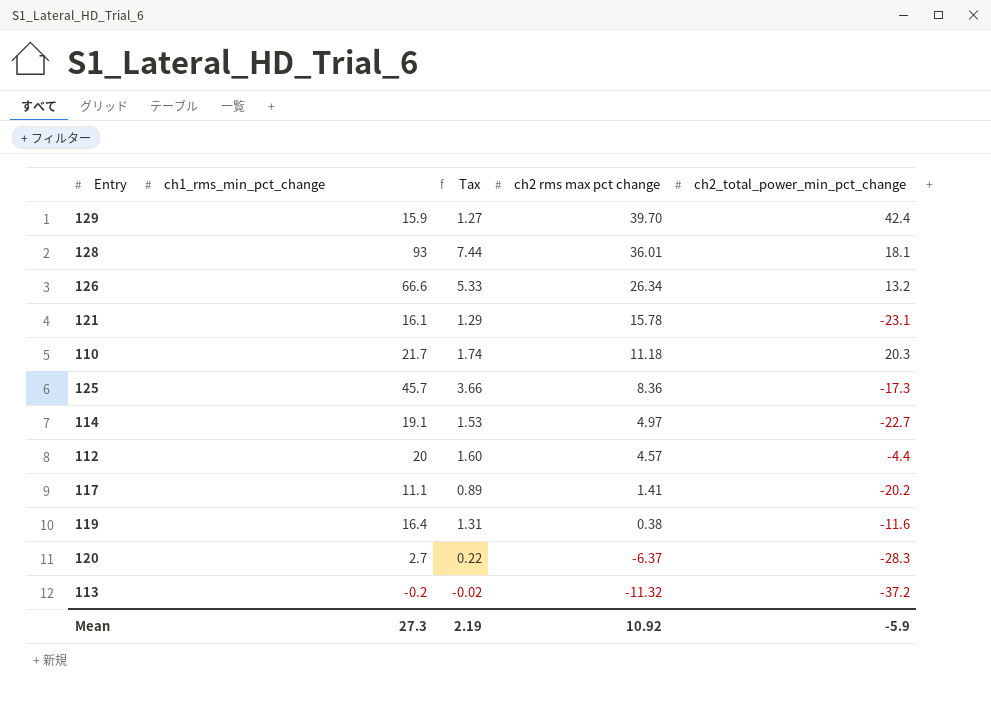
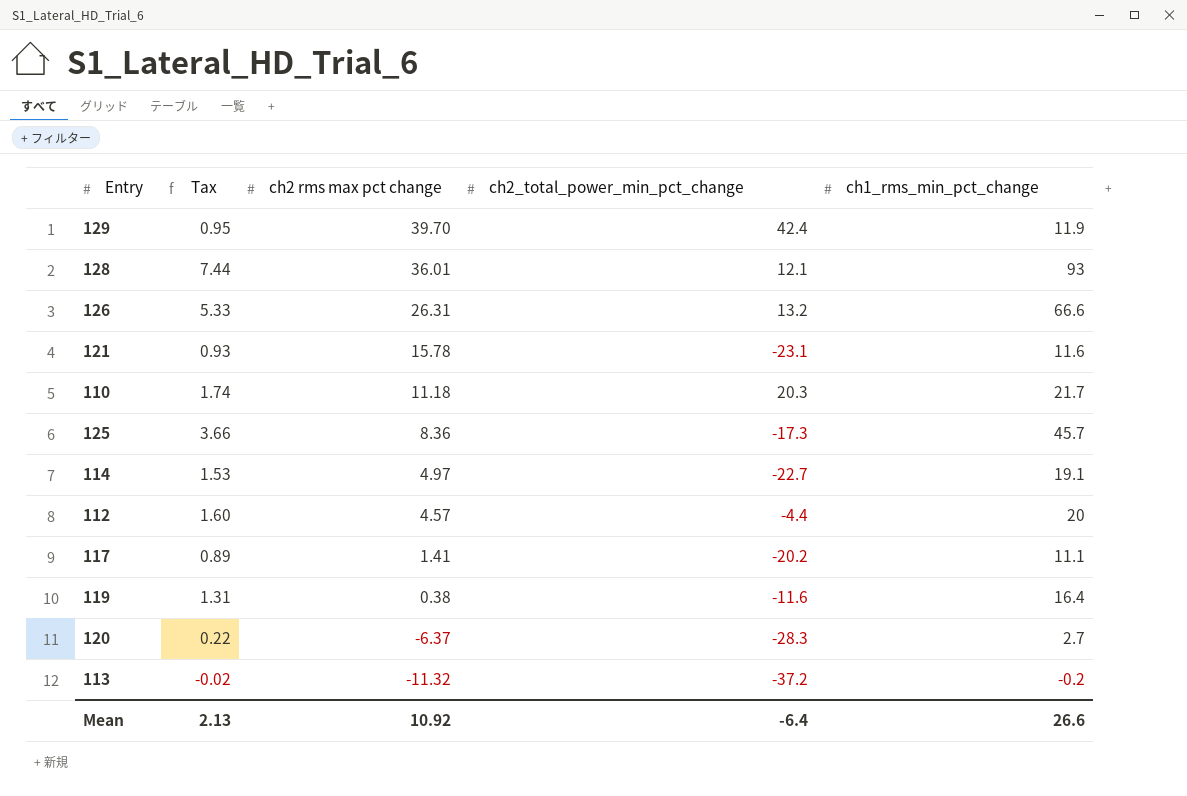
column ch1_rms_min_pct_change | position: 2 -> 5
129 | Tax: 1.27 -> 0.95
129 | ch1_rms_min_pct_change: 15.9 -> 11.9
128 | ch2_total_power_min_pct_change: 18.1 -> 12.1
126 | ch2 rms max pct change: 26.34 -> 26.31
121 | Tax: 1.29 -> 0.93
121 | ch1_rms_min_pct_change: 16.1 -> 11.6
Mean | Tax: 2.19 -> 2.13
Mean | ch2_total_power_min_pct_change: -5.9 -> -6.4
Mean | ch1_rms_min_pct_change: 27.3 -> 26.6

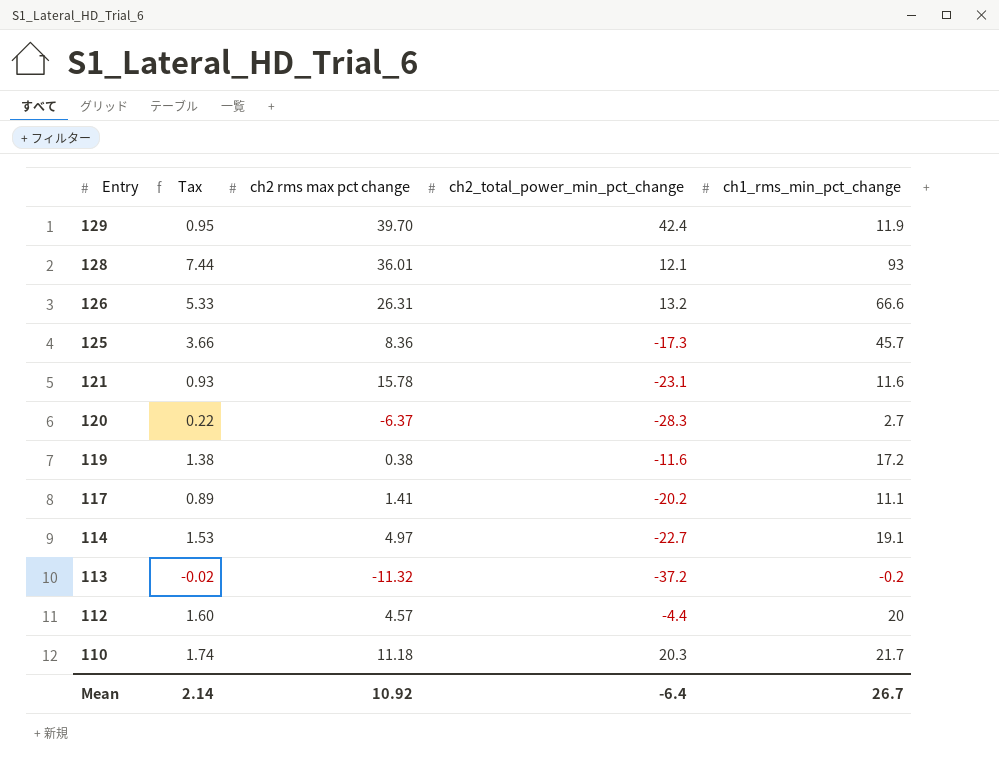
row order: ch2 rms max pct change descending -> Entry descending
119 | Tax: 1.31 -> 1.38
119 | ch1_rms_min_pct_change: 16.4 -> 17.2
Mean | Tax: 2.13 -> 2.14
Mean | ch1_rms_min_pct_change: 26.6 -> 26.7

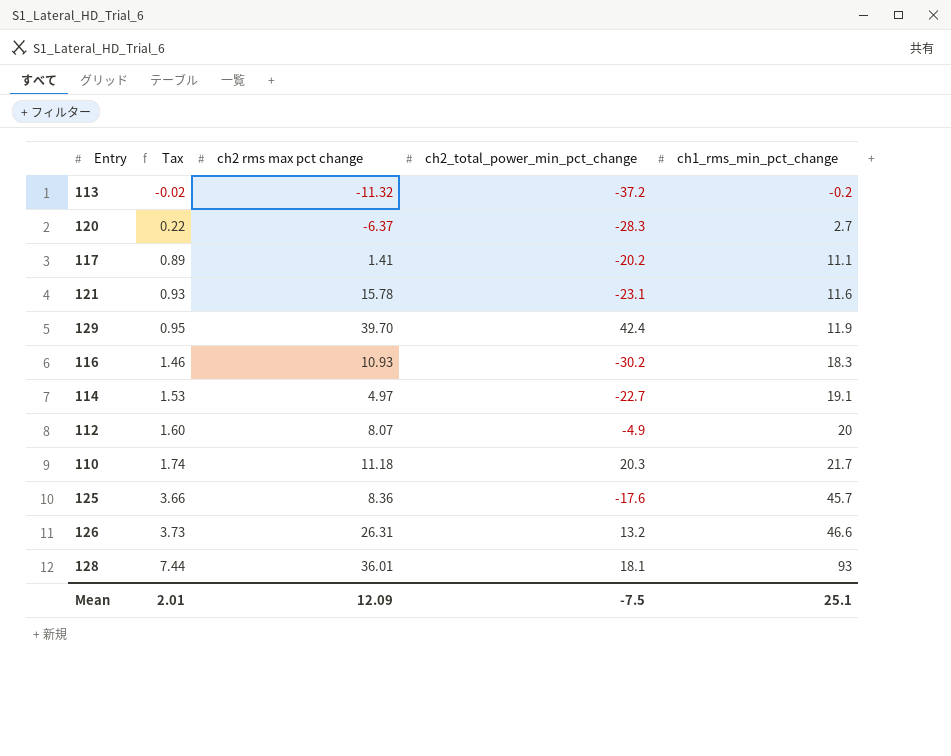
row order: Entry descending -> Tax ascending
row 119: 1.38 | 0.38 | -11.6 | 17.2 -> none
row 116: none -> 1.46 | 10.93 | -30.2 | 18.3
112 | ch2 rms max pct change: 4.57 -> 8.07
112 | ch2_total_power_min_pct_change: -4.4 -> -4.9
125 | ch2_total_power_min_pct_change: -17.3 -> -17.6
126 | Tax: 5.33 -> 3.73
126 | ch1_rms_min_pct_change: 66.6 -> 46.6
128 | ch2_total_power_min_pct_change: 12.1 -> 18.1
Mean | Tax: 2.14 -> 2.01
Mean | ch2 rms max pct change: 10.92 -> 12.09
Mean | ch2_total_power_min_pct_change: -6.4 -> -7.5
Mean | ch1_rms_min_pct_change: 26.7 -> 25.1

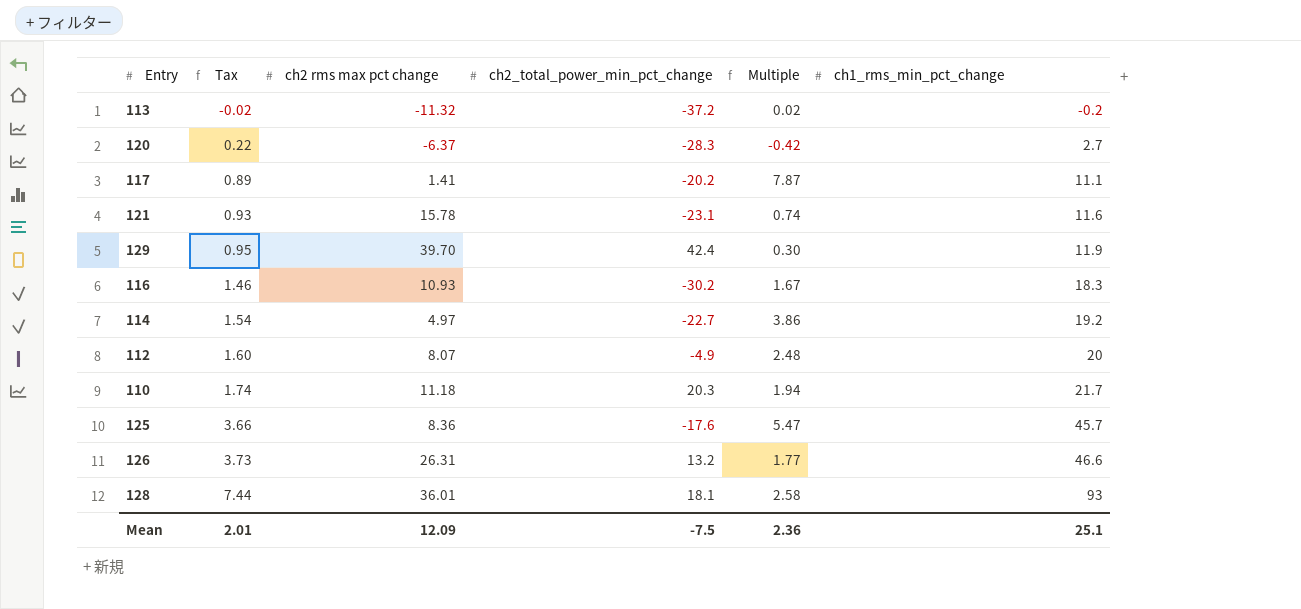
column Multiple | formula: none -> [ch1_rms_min_pct_change] / [ch2 rms max pct change]
114 | Tax: 1.53 -> 1.54
114 | ch1_rms_min_pct_change: 19.1 -> 19.2

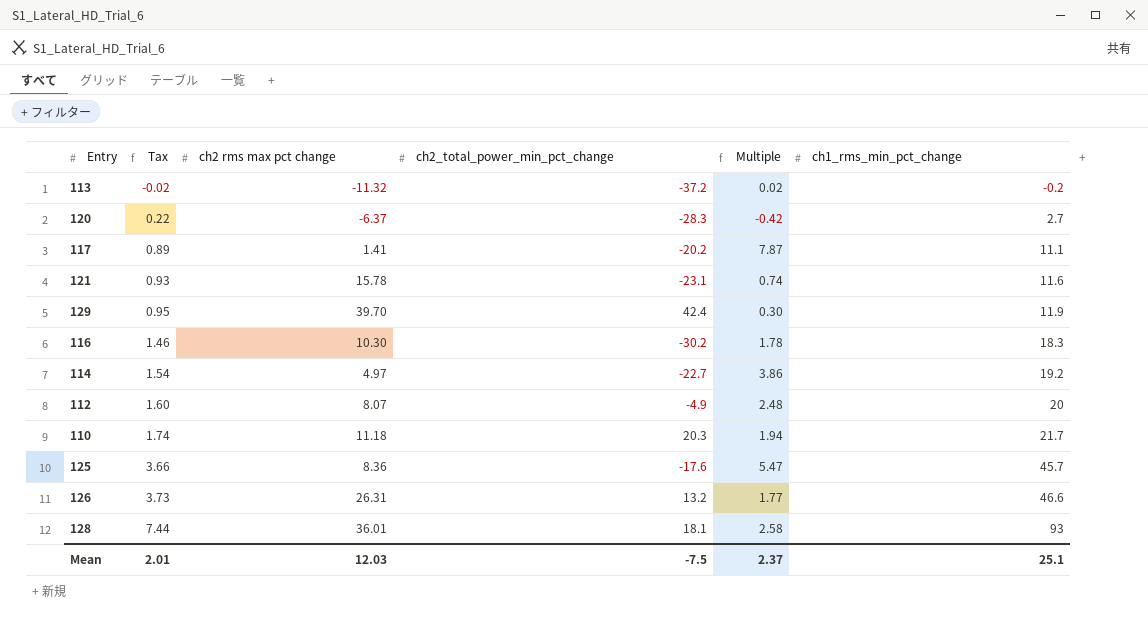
116 | ch2 rms max pct change: 10.93 -> 10.30
116 | Multiple: 1.67 -> 1.78
Mean | ch2 rms max pct change: 12.09 -> 12.03
Mean | Multiple: 2.36 -> 2.37

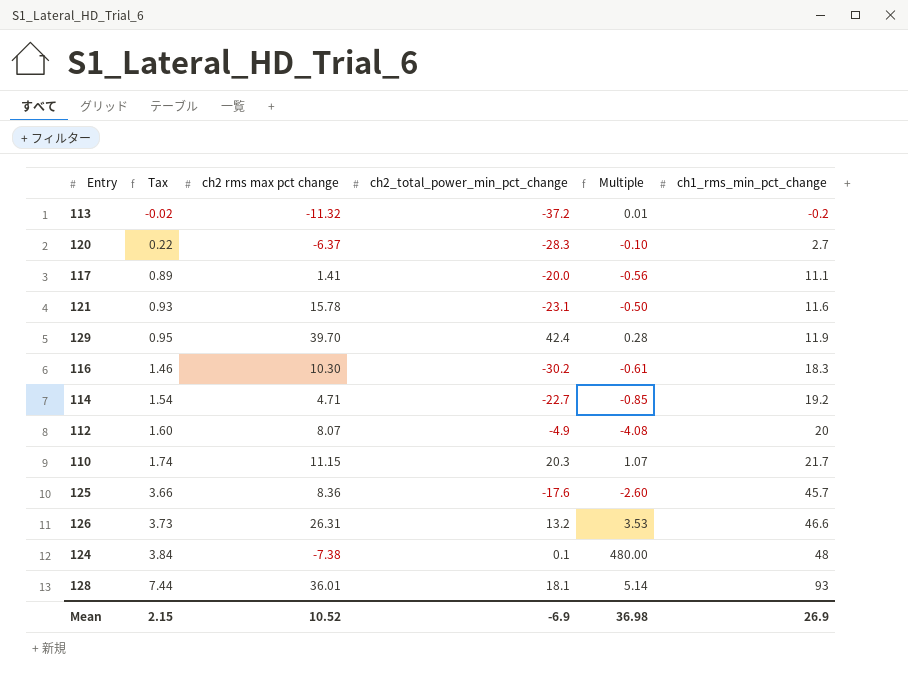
column Multiple | formula: [ch1_rms_min_pct_change] / [ch2 rms max pct change] -> [ch1_rms_min_pct_change] / [ch2_total_power_min_pct_change]
117 | ch2_total_power_min_pct_change: -20.2 -> -20.0
114 | ch2 rms max pct change: 4.97 -> 4.71
110 | ch2 rms max pct change: 11.18 -> 11.15
row 124: none -> 3.84 | -7.38 | 0.1 | 480.00 | 48
Mean | Tax: 2.01 -> 2.15
Mean | ch2 rms max pct change: 12.03 -> 10.52
Mean | ch2_total_power_min_pct_change: -7.5 -> -6.9
Mean | Multiple: 2.37 -> 36.98
Mean | ch1_rms_min_pct_change: 25.1 -> 26.9

